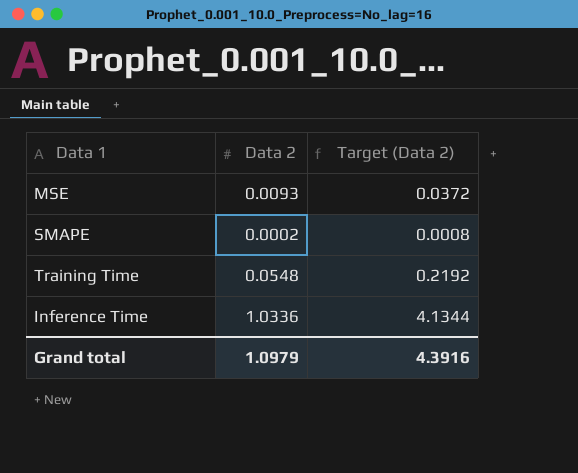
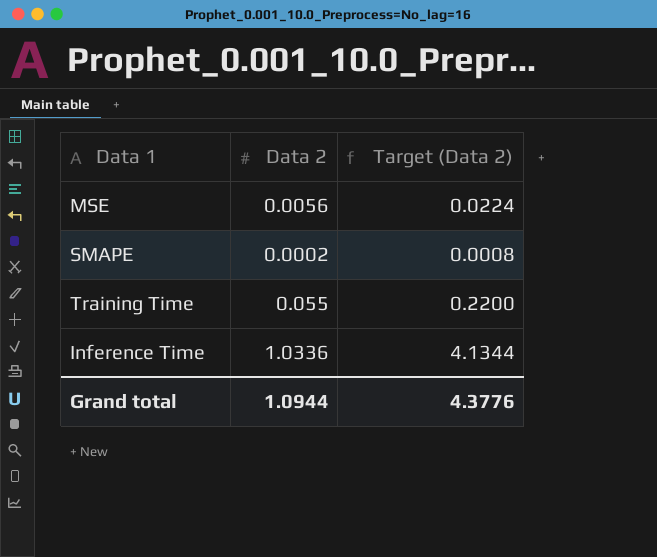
MSE | Data 2: 0.0093 -> 0.0056
MSE | Target (Data 2): 0.0372 -> 0.0224
Training Time | Data 2: 0.0548 -> 0.055
Training Time | Target (Data 2): 0.2192 -> 0.2200
Grand total | Data 2: 1.0979 -> 1.0944
Grand total | Target (Data 2): 4.3916 -> 4.3776

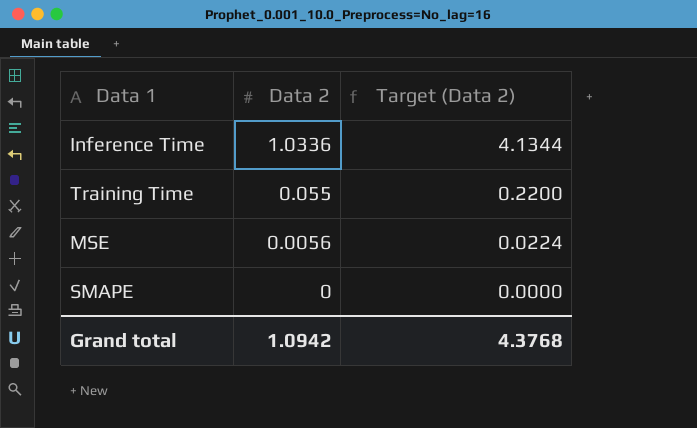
row order: none -> Data 2 descending
SMAPE | Data 2: 0.0002 -> 0
SMAPE | Target (Data 2): 0.0008 -> 0.0000
Grand total | Data 2: 1.0944 -> 1.0942
Grand total | Target (Data 2): 4.3776 -> 4.3768

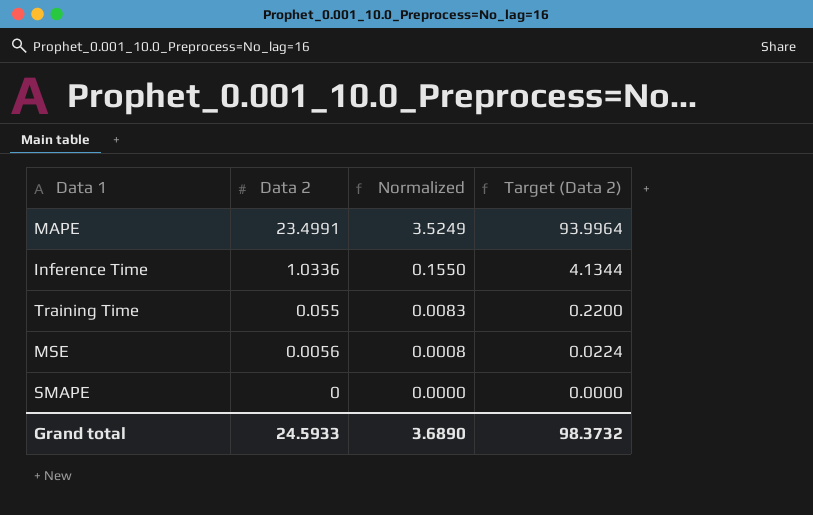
column Normalized | formula: none -> [Data 2] * 0.15
row MAPE: none -> 23.4991 | 3.5249 | 93.9964
Grand total | Data 2: 1.0942 -> 24.5933
Grand total | Target (Data 2): 4.3768 -> 98.3732

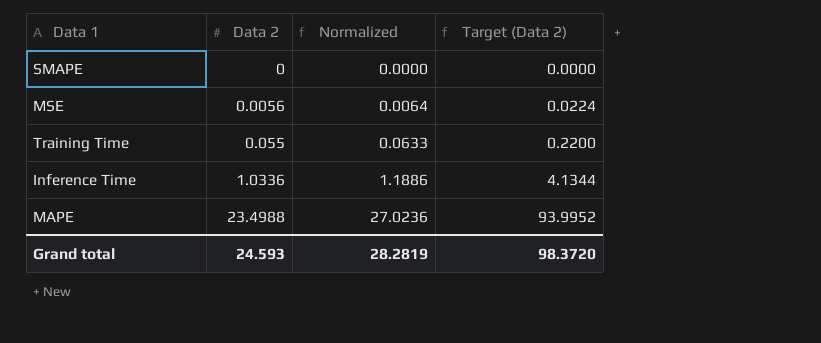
row order: Data 2 descending -> Data 2 ascending
column Normalized | formula: [Data 2] * 0.15 -> [Data 2] * 1.15
MAPE | Data 2: 23.4991 -> 23.4988
MAPE | Target (Data 2): 93.9964 -> 93.9952
Grand total | Data 2: 24.5933 -> 24.593
Grand total | Normalized: 3.6890 -> 28.2819
Grand total | Target (Data 2): 98.3732 -> 98.3720

